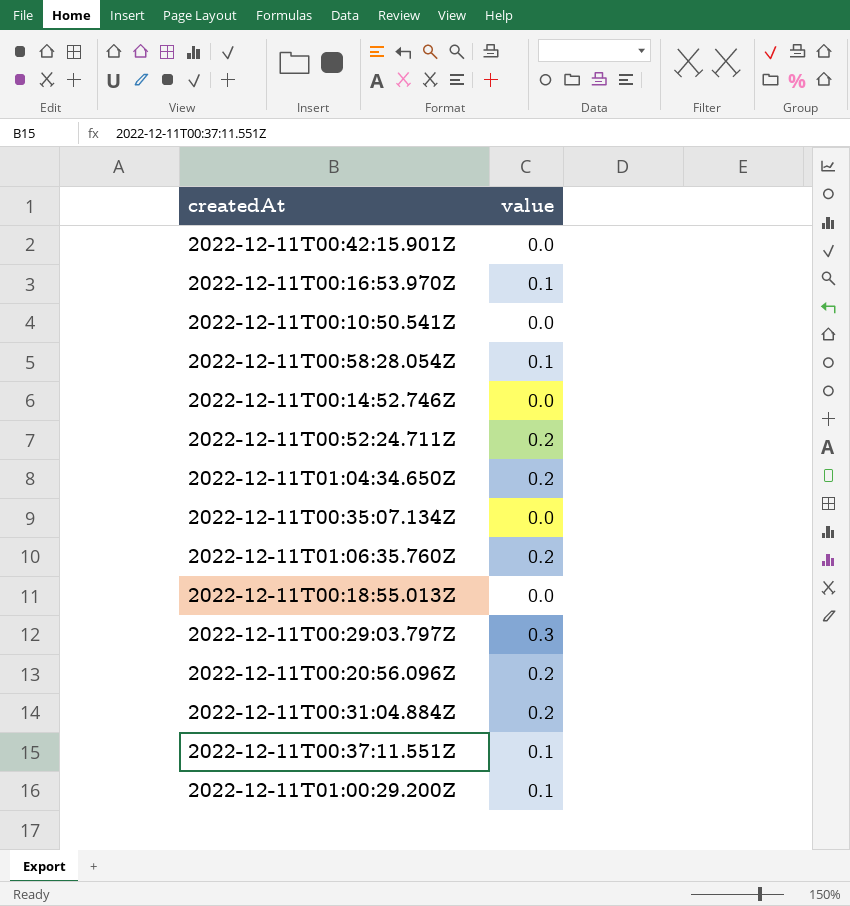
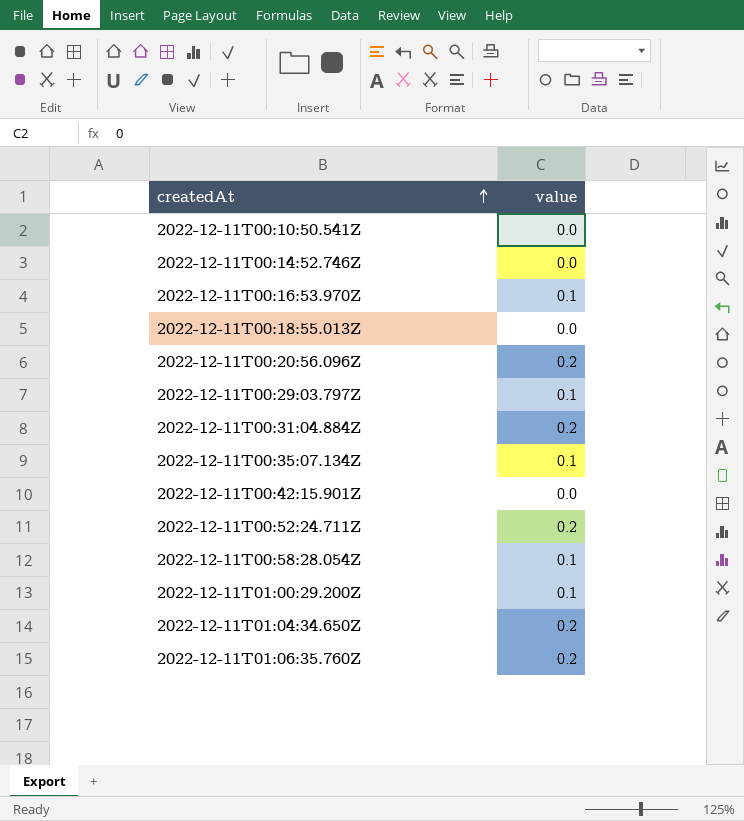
row order: none -> createdAt ascending
row 2022-12-11T00:37:11.551Z: 0.1 -> none
2022-12-11T00:29:03.797Z | value: 0.3 -> 0.1
2022-12-11T00:35:07.134Z | value: 0.0 -> 0.1

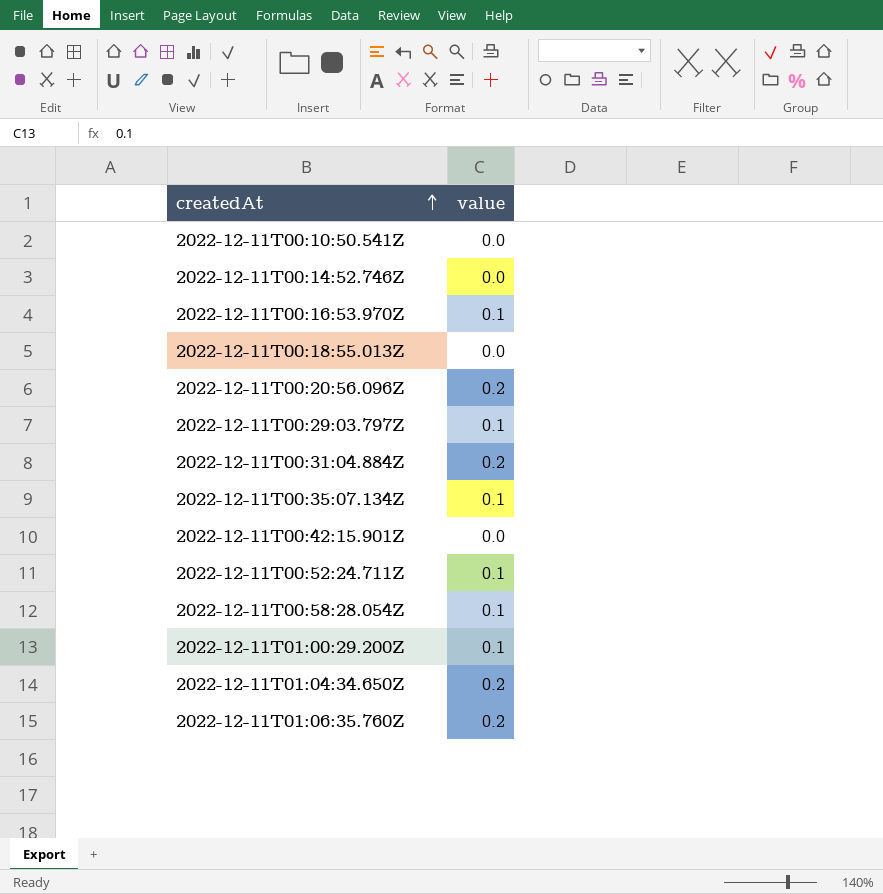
2022-12-11T00:52:24.711Z | value: 0.2 -> 0.1

